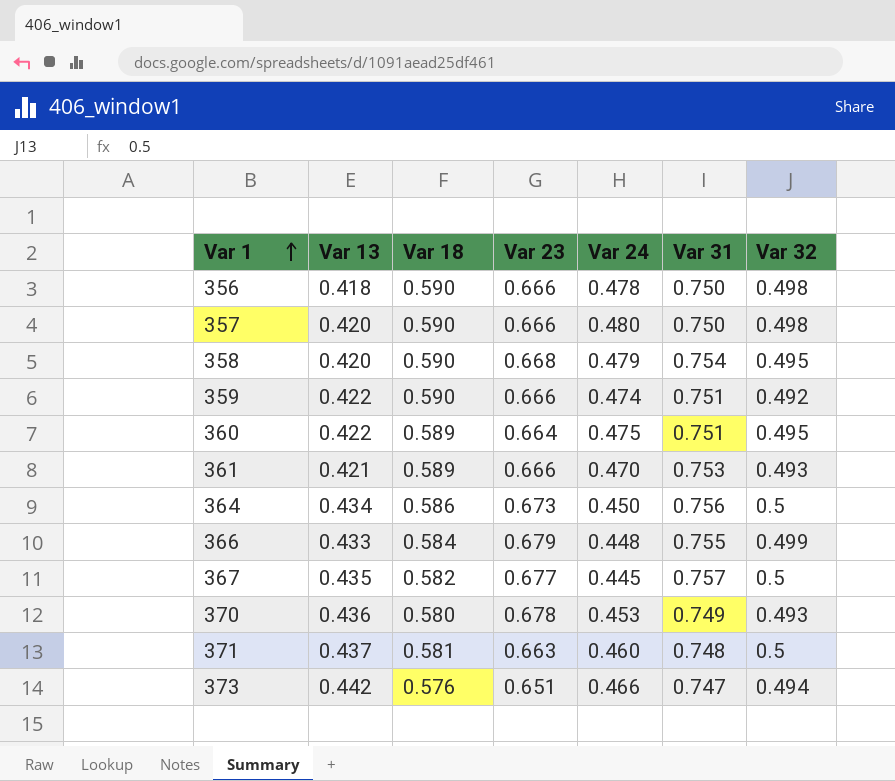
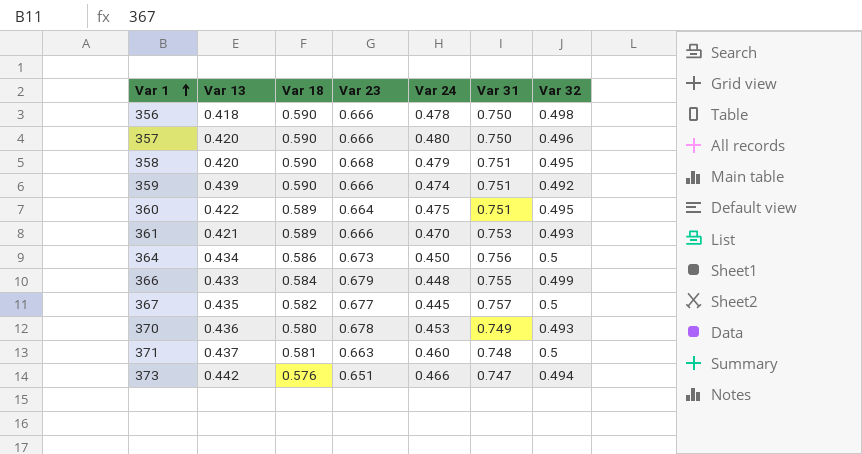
357 | Var 32: 0.498 -> 0.496
358 | Var 31: 0.754 -> 0.751
359 | Var 13: 0.422 -> 0.439

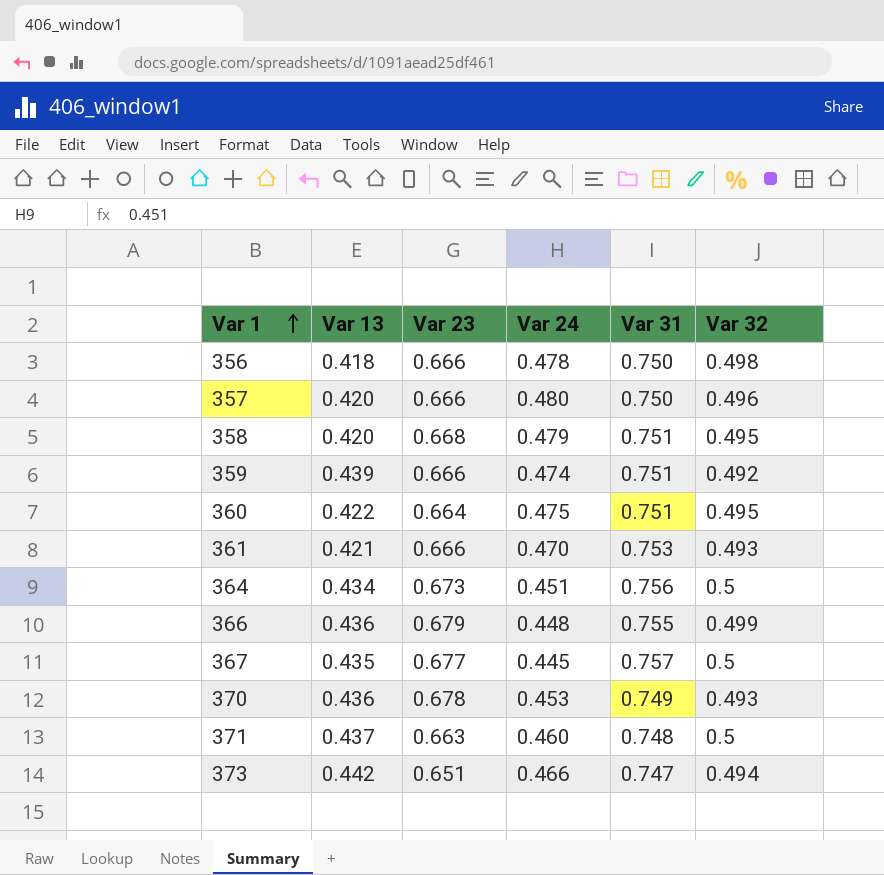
column Var 18 | position: 3 -> none
364 | Var 24: 0.450 -> 0.451
366 | Var 13: 0.433 -> 0.436

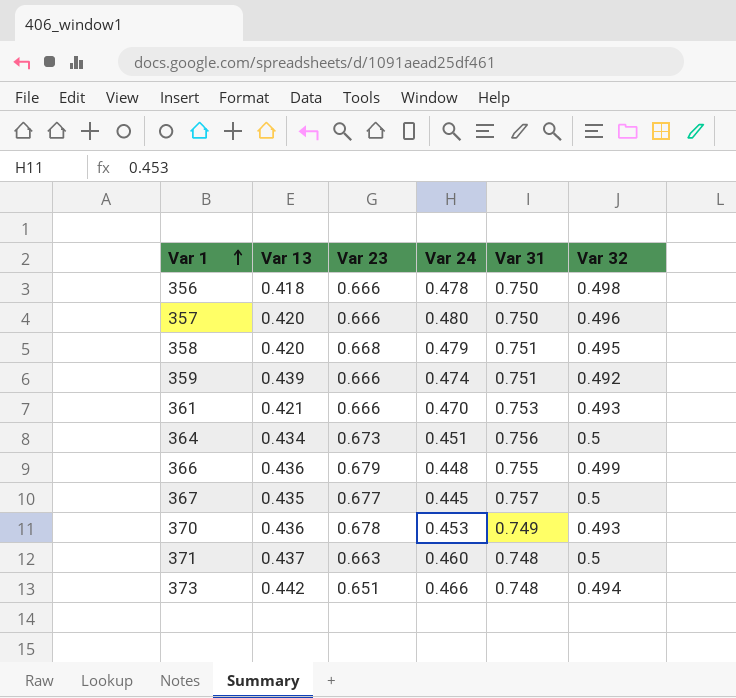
row 360: 0.422 | 0.664 | 0.475 | 0.751 | 0.495 -> none
373 | Var 31: 0.747 -> 0.748

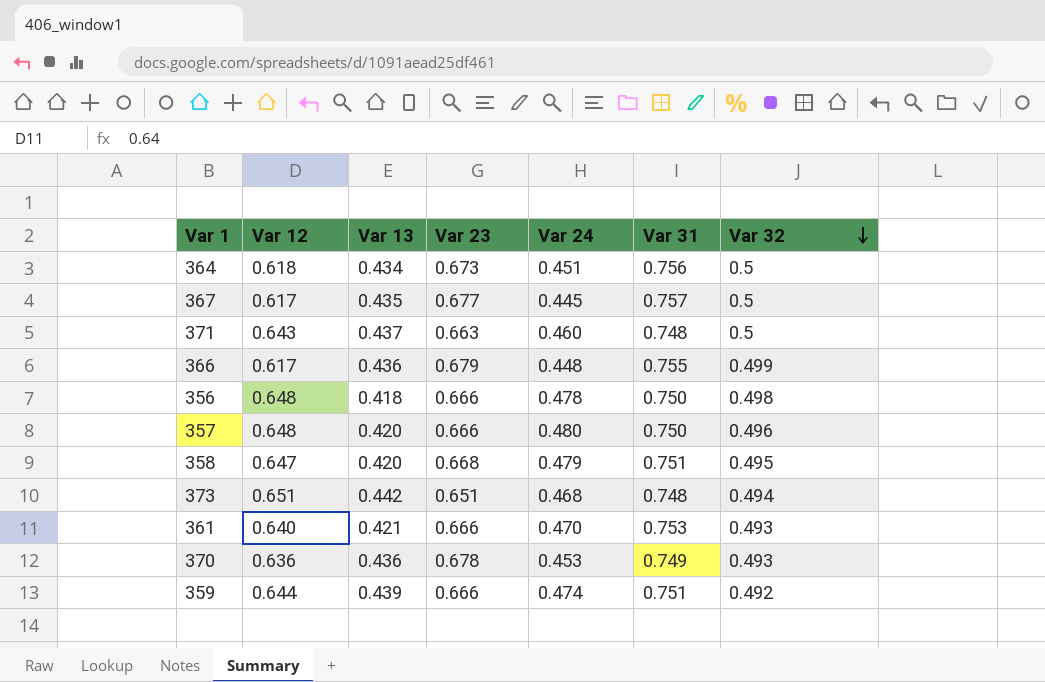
row order: Var 1 ascending -> Var 32 descending
column Var 12 | position: none -> 2
373 | Var 24: 0.466 -> 0.468

